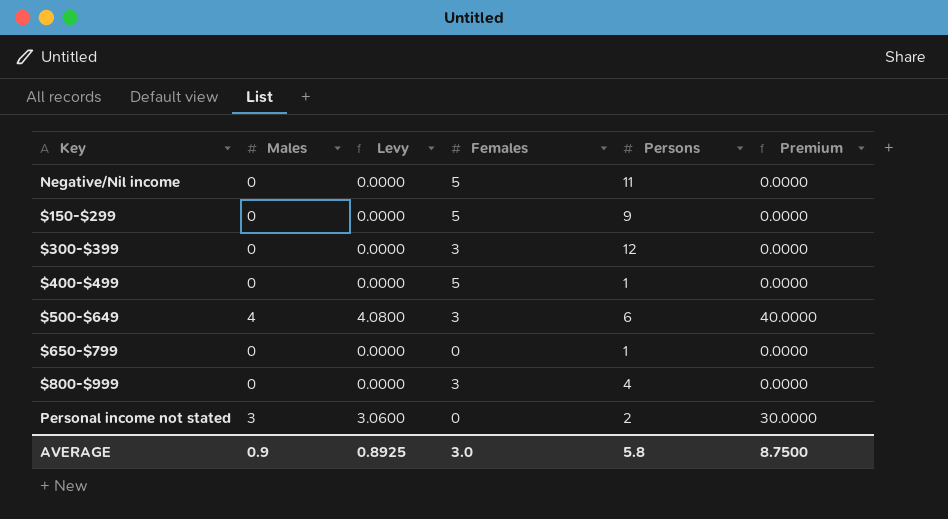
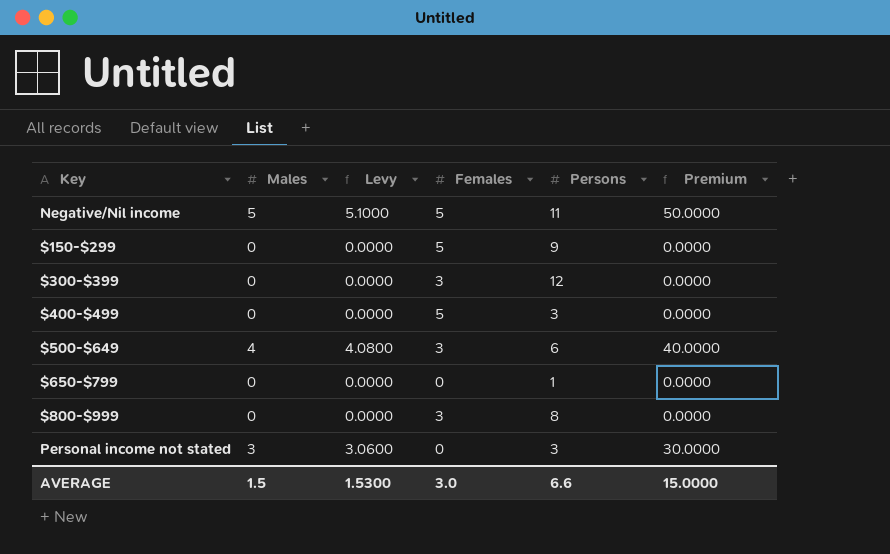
Negative/Nil income | Males: 0 -> 5
Negative/Nil income | Levy: 0.0000 -> 5.1000
Negative/Nil income | Premium: 0.0000 -> 50.0000
$400-$499 | Persons: 1 -> 3
$800-$999 | Persons: 4 -> 8
Personal income not stated | Persons: 2 -> 3
AVERAGE | Males: 0.9 -> 1.5
AVERAGE | Levy: 0.8925 -> 1.5300
AVERAGE | Persons: 5.8 -> 6.6
AVERAGE | Premium: 8.7500 -> 15.0000

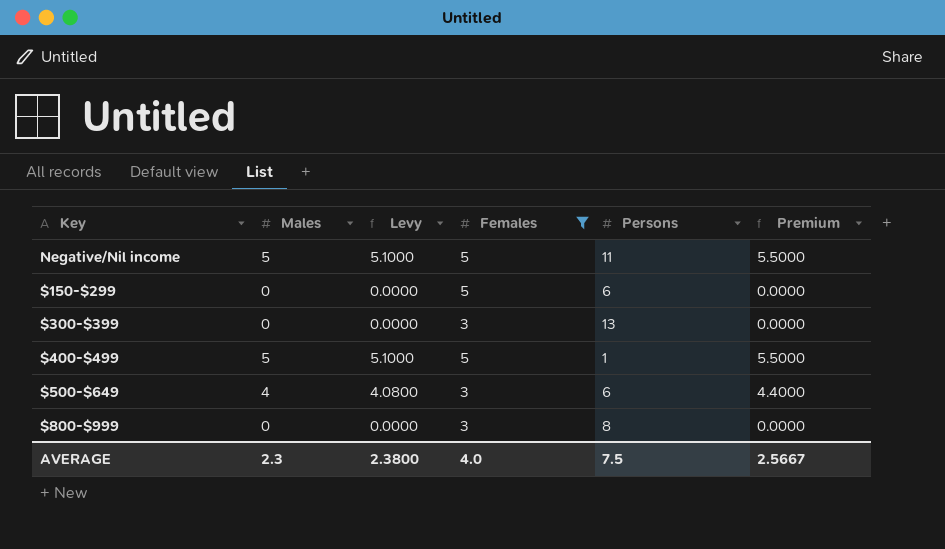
filter: none -> Females != 0
column Premium | formula: [Males] * 10 -> [Males] * 1.1
$150-$299 | Persons: 9 -> 6
$300-$399 | Persons: 12 -> 13
$400-$499 | Males: 0 -> 5
$400-$499 | Levy: 0.0000 -> 5.1000
$400-$499 | Persons: 3 -> 1
AVERAGE | Males: 1.5 -> 2.3
AVERAGE | Levy: 1.5300 -> 2.3800
AVERAGE | Females: 3.0 -> 4.0
AVERAGE | Persons: 6.6 -> 7.5
AVERAGE | Premium: 15.0000 -> 2.5667

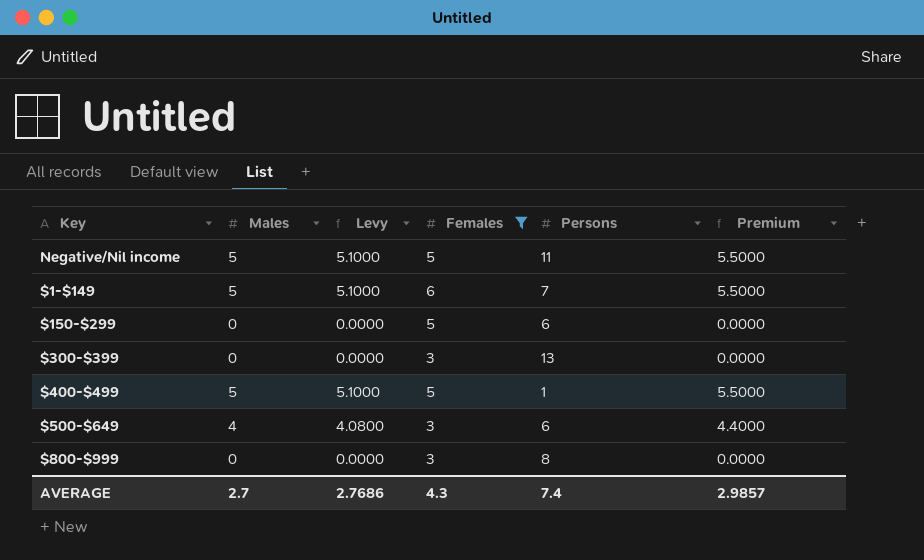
row $1-$149: none -> 5 | 5.1000 | 6 | 7 | 5.5000
AVERAGE | Males: 2.3 -> 2.7
AVERAGE | Levy: 2.3800 -> 2.7686
AVERAGE | Females: 4.0 -> 4.3
AVERAGE | Persons: 7.5 -> 7.4
AVERAGE | Premium: 2.5667 -> 2.9857

